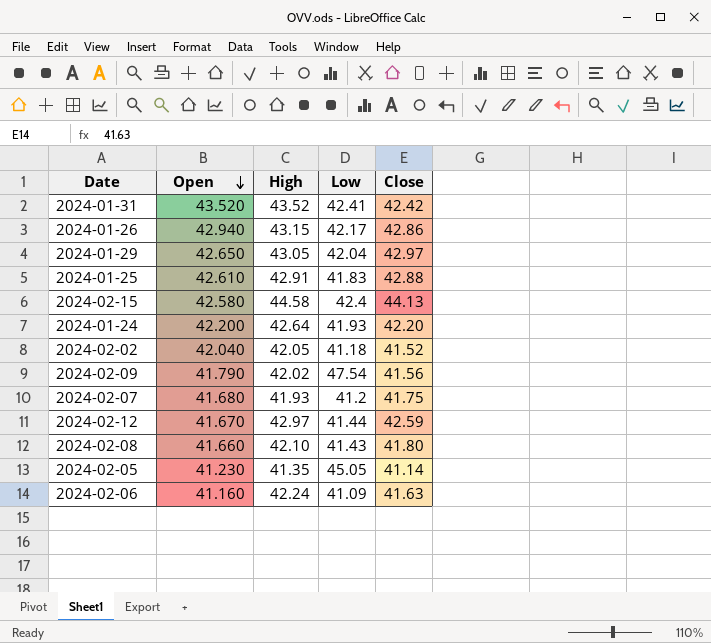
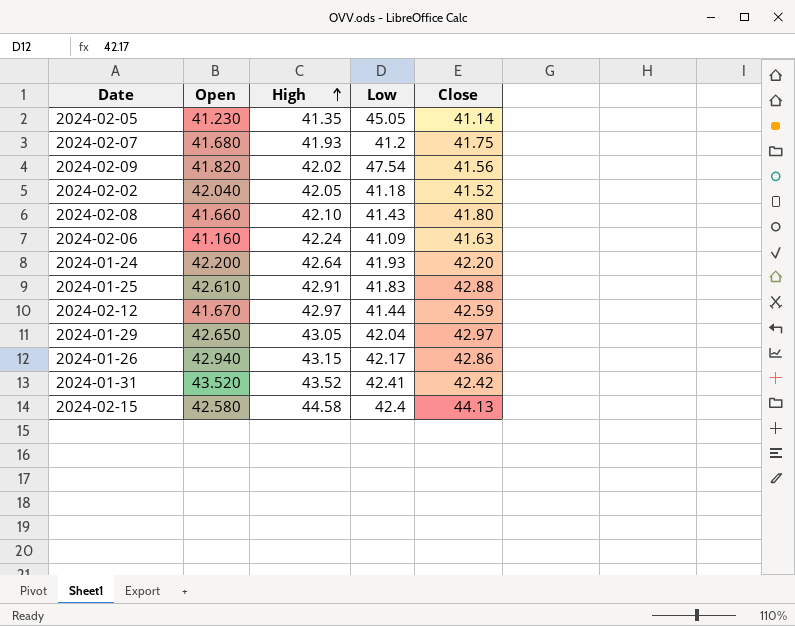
row order: Open descending -> High ascending
2024-02-09 | Open: 41.790 -> 41.820

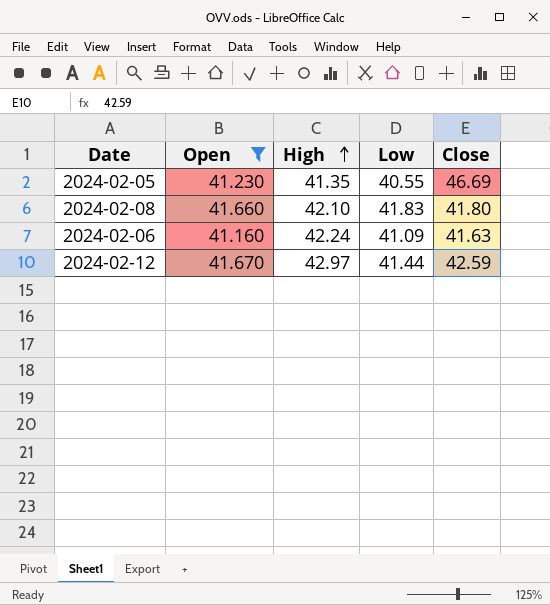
filter: none -> Open <= 41.670
2024-02-05 | Low: 45.05 -> 40.55
2024-02-05 | Close: 41.14 -> 46.69
2024-02-08 | Low: 41.43 -> 41.83

